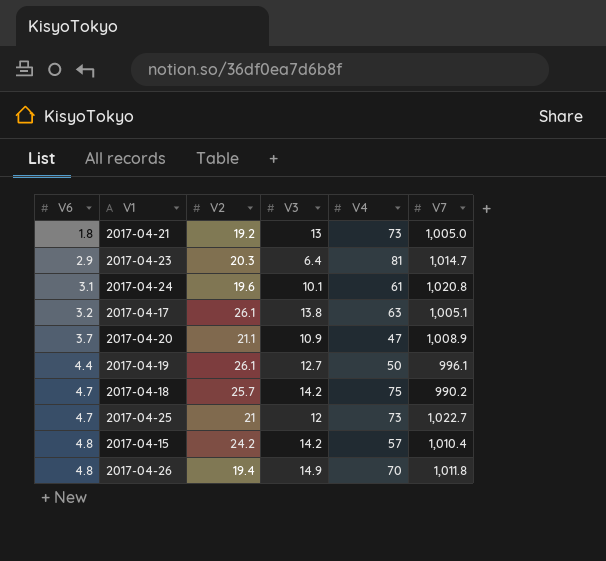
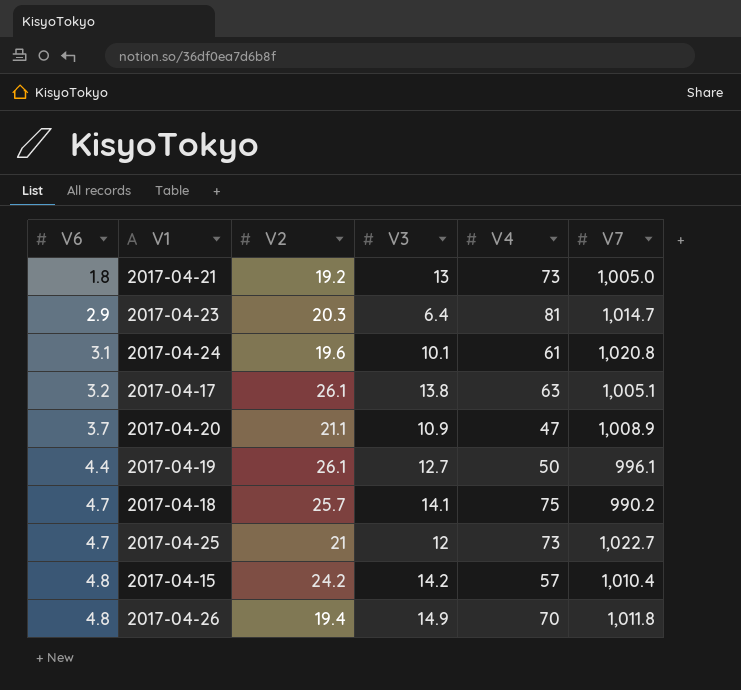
2017-04-18 | V3: 14.2 -> 14.1

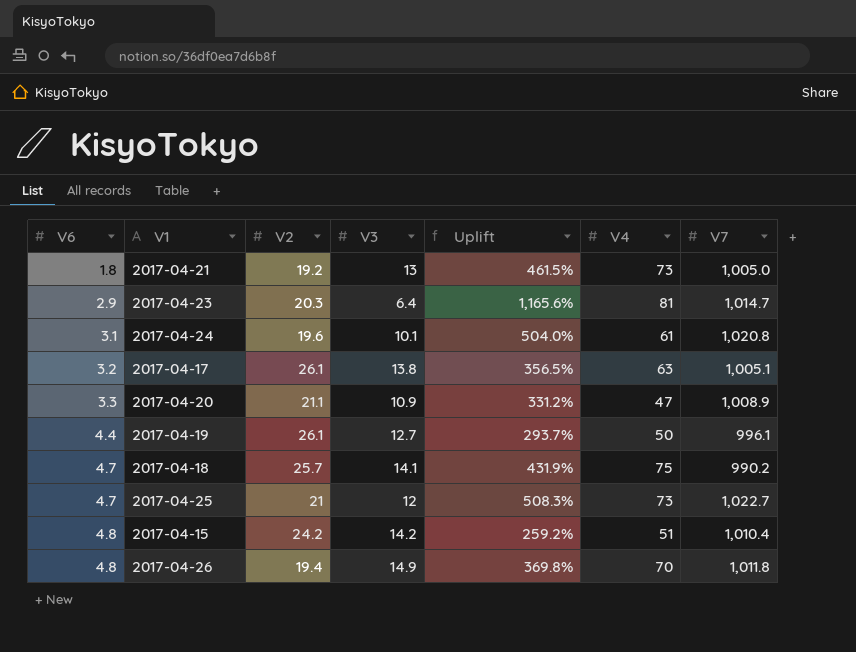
column Uplift | formula: none -> ([V4] - [V3]) / [V3]
2017-04-20 | V6: 3.7 -> 3.3
2017-04-15 | V4: 57 -> 51

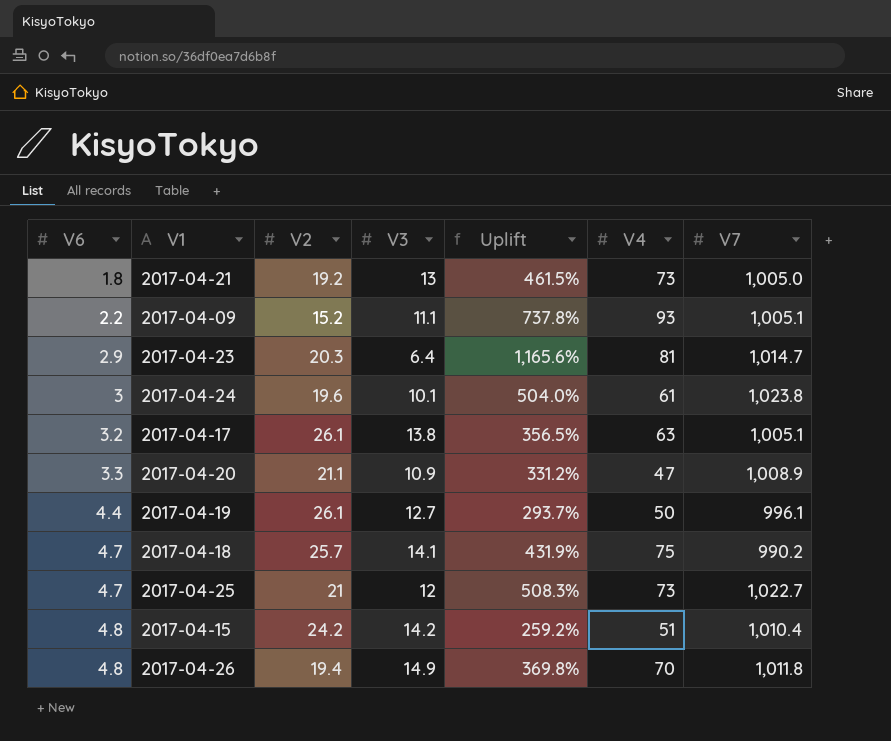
row 2017-04-09: none -> 2.2 | 15.2 | 11.1 | 737.8% | 93 | 1,005.1
2017-04-24 | V6: 3.1 -> 3
2017-04-24 | V7: 1,020.8 -> 1,023.8

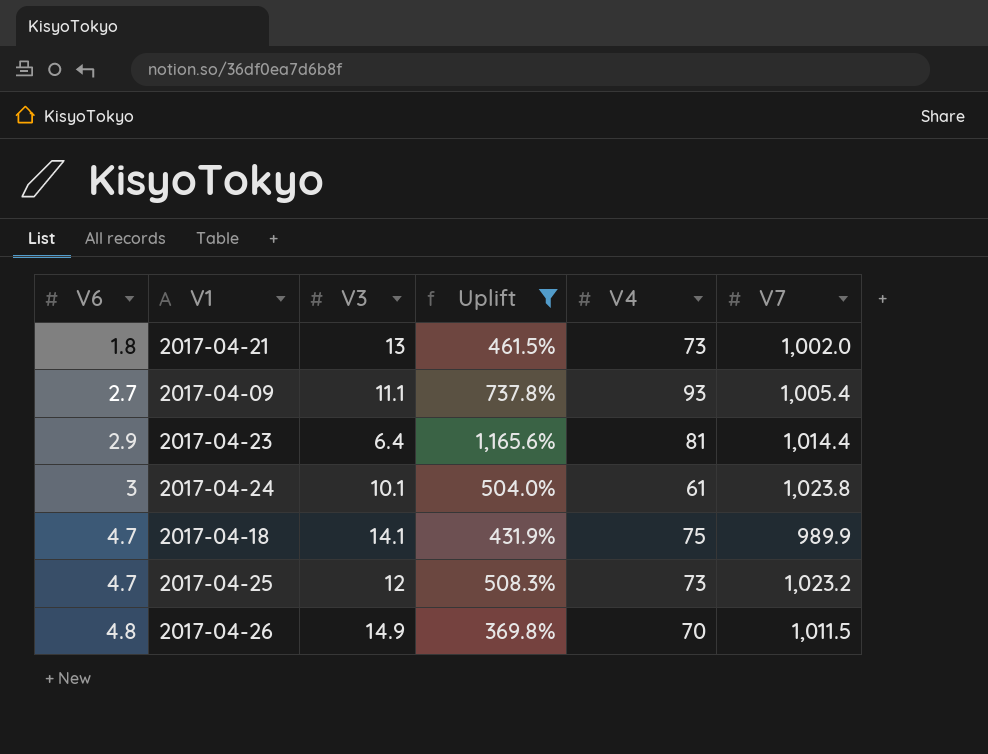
filter: none -> Uplift >= 369.8%
column V2 | position: 3 -> none
2017-04-21 | V7: 1,005.0 -> 1,002.0
2017-04-09 | V6: 2.2 -> 2.7
2017-04-09 | V7: 1,005.1 -> 1,005.4
2017-04-23 | V7: 1,014.7 -> 1,014.4
2017-04-18 | V7: 990.2 -> 989.9
2017-04-25 | V7: 1,022.7 -> 1,023.2
2017-04-26 | V7: 1,011.8 -> 1,011.5

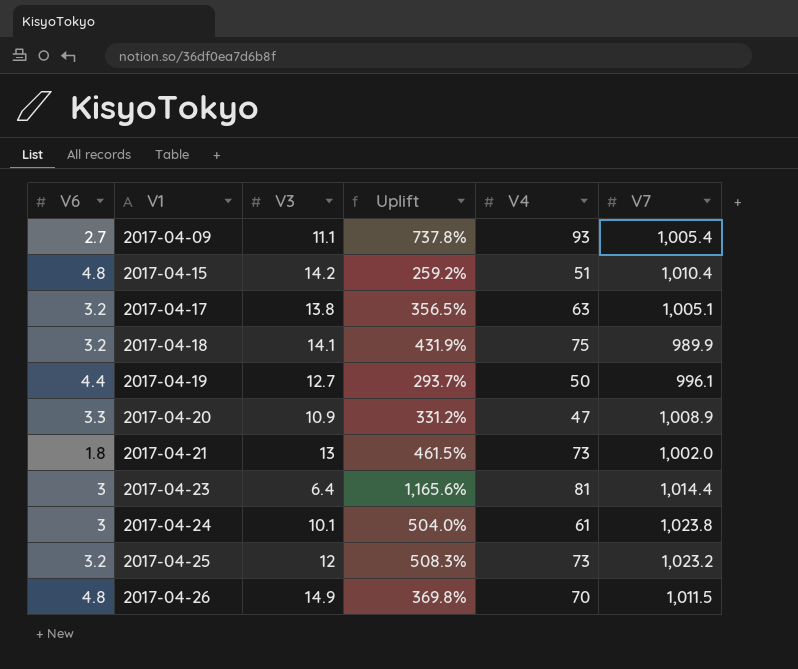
filter: Uplift >= 369.8% -> none
row order: V6 ascending -> V1 ascending
2017-04-18 | V6: 4.7 -> 3.2
2017-04-23 | V6: 2.9 -> 3
2017-04-25 | V6: 4.7 -> 3.2

